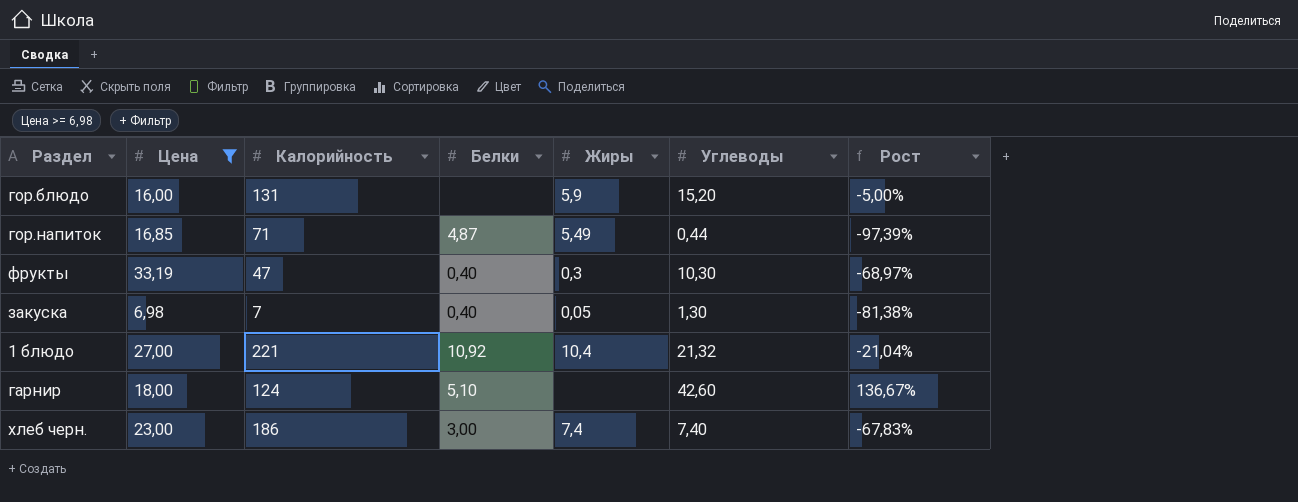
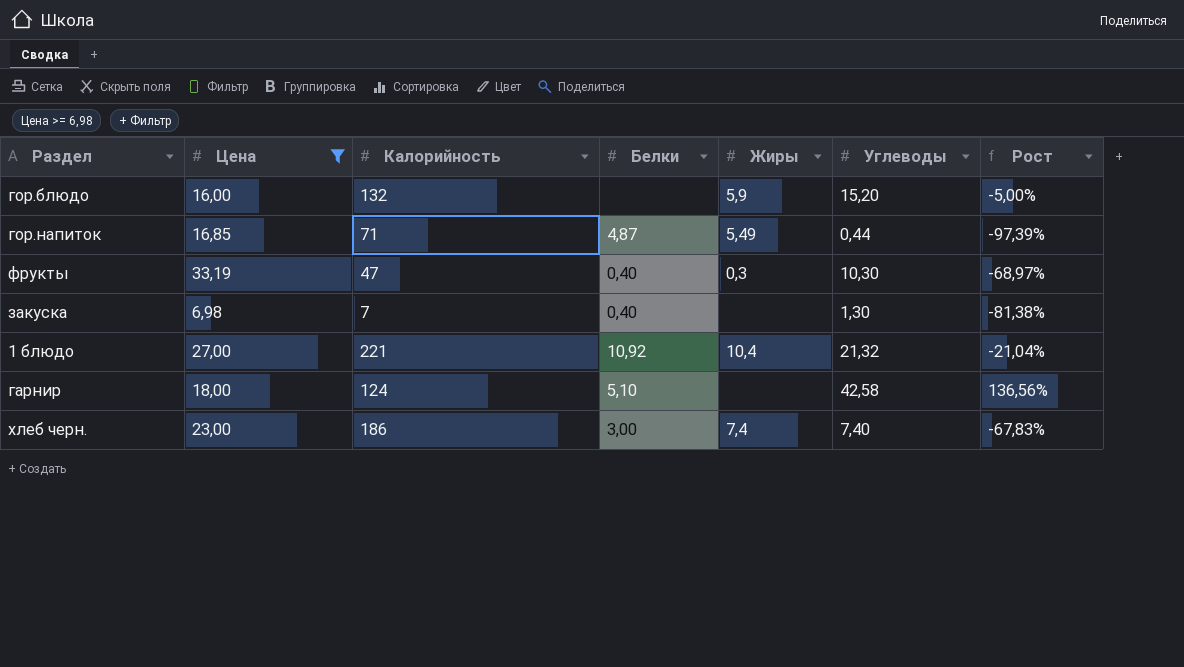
гор.блюдо | Калорийность: 131 -> 132
закуска | Жиры: 0,05 -> none
гарнир | Углеводы: 42,60 -> 42,58
гарнир | Рост: 136,67% -> 136,56%

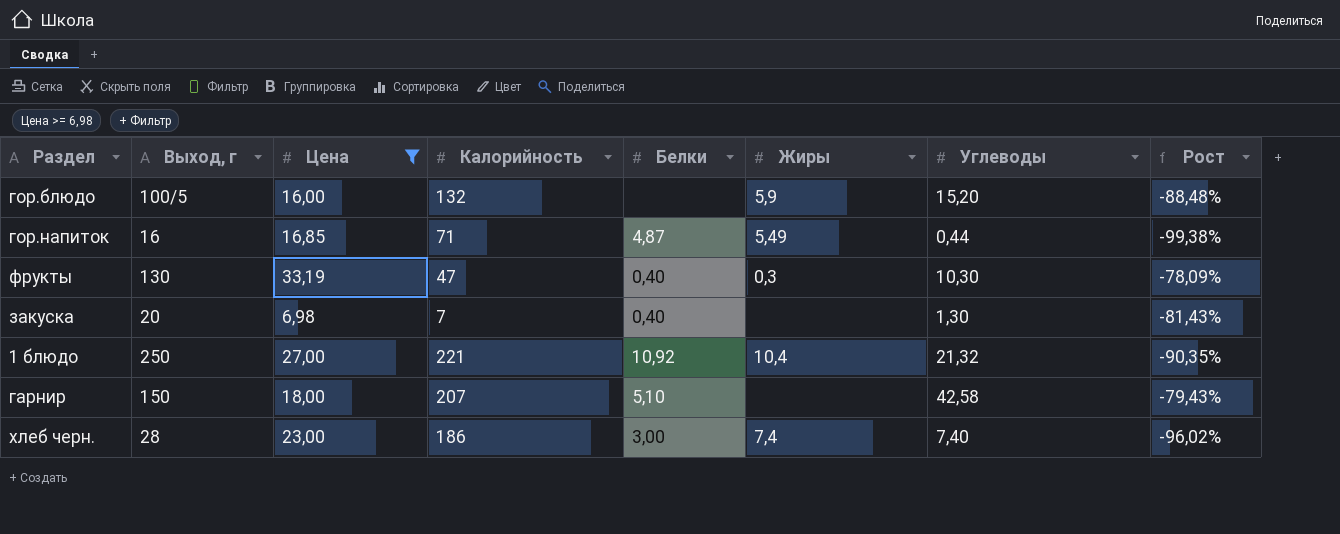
column Выход, г | position: none -> 2
column Рост | formula: ([Углеводы] - [Цена]) / [Цена] -> ([Углеводы] - [Калорийность]) / [Калорийность]
гарнир | Калорийность: 124 -> 207

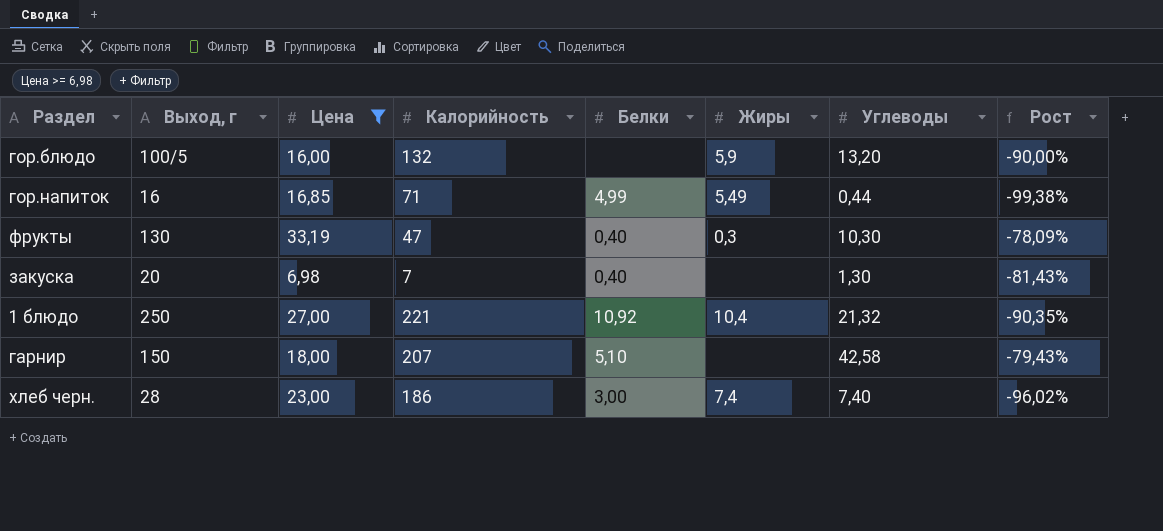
гор.блюдо | Углеводы: 15,20 -> 13,20
гор.блюдо | Рост: -88,48% -> -90,00%
гор.напиток | Белки: 4,87 -> 4,99

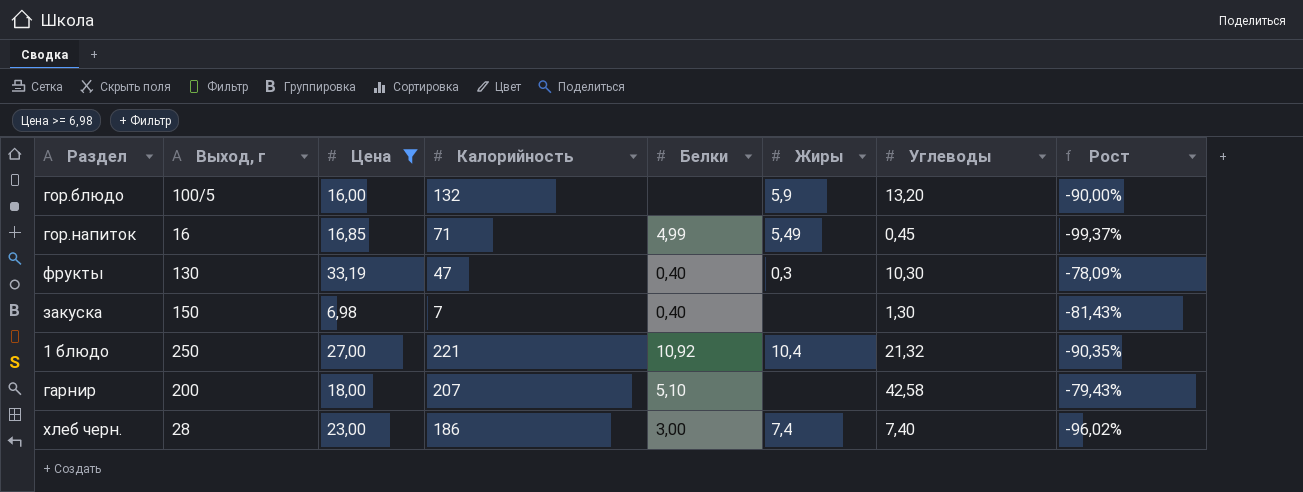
гор.напиток | Углеводы: 0,44 -> 0,45
гор.напиток | Рост: -99,38% -> -99,37%
закуска | Выход, г: 20 -> 150
гарнир | Выход, г: 150 -> 200

